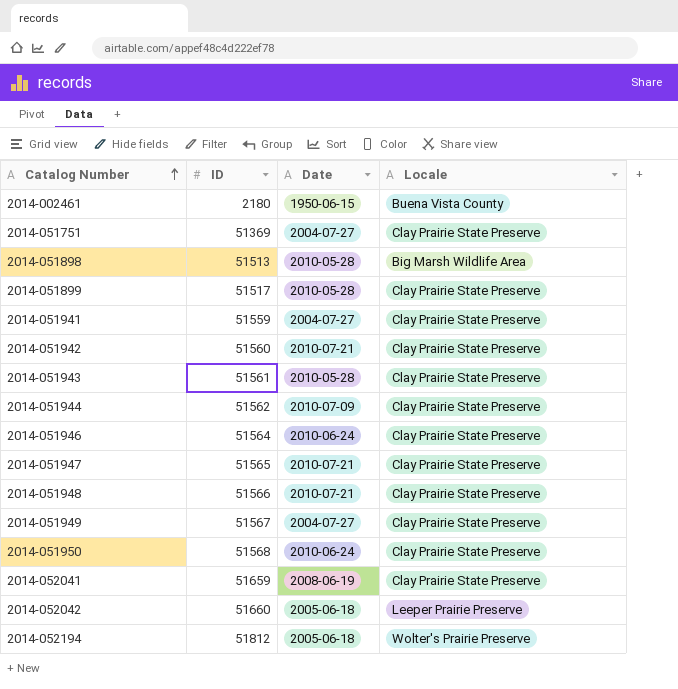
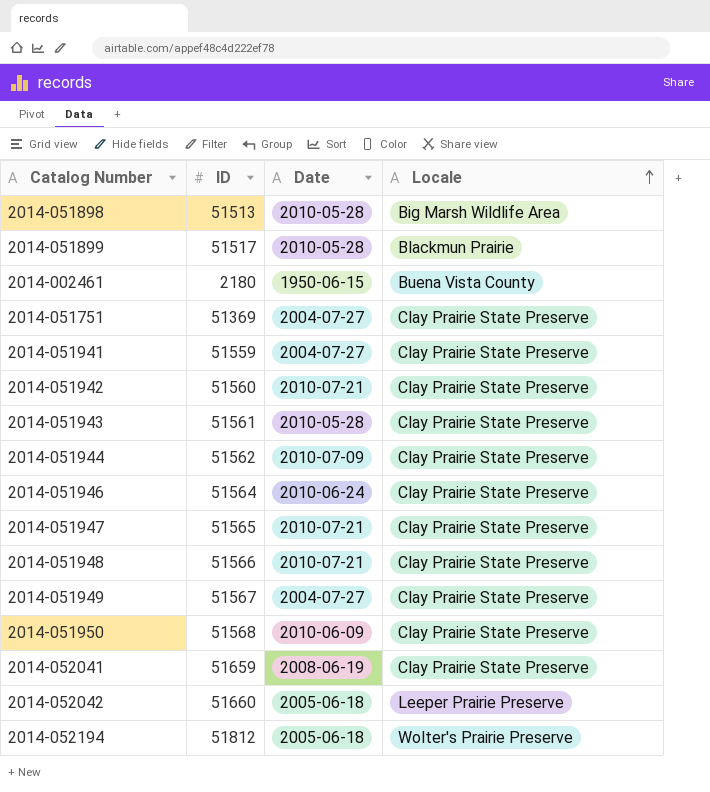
row order: Catalog Number ascending -> Locale ascending
2014-051899 | Locale: Clay Prairie State Preserve -> Blackmun Prairie
2014-051950 | Date: 2010-06-24 -> 2010-06-09

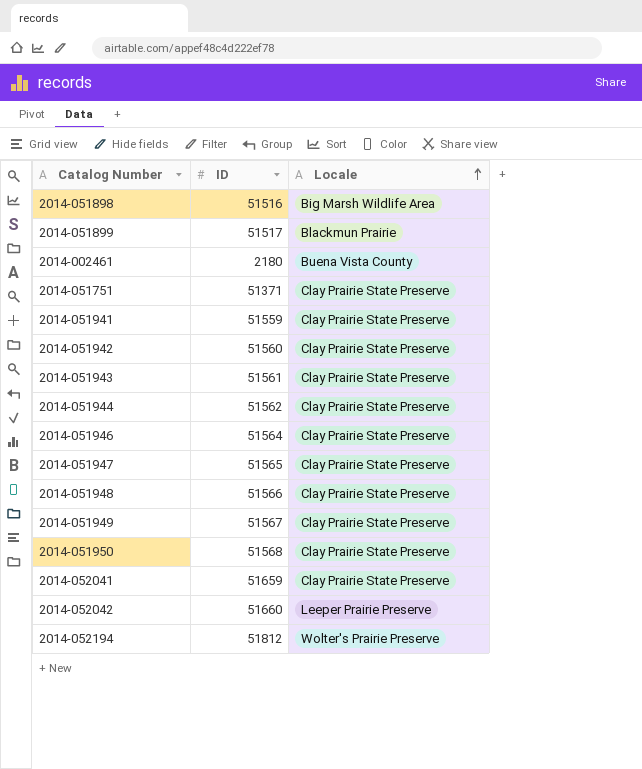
column Date | position: 3 -> none
2014-051898 | ID: 51513 -> 51516
2014-051751 | ID: 51369 -> 51371

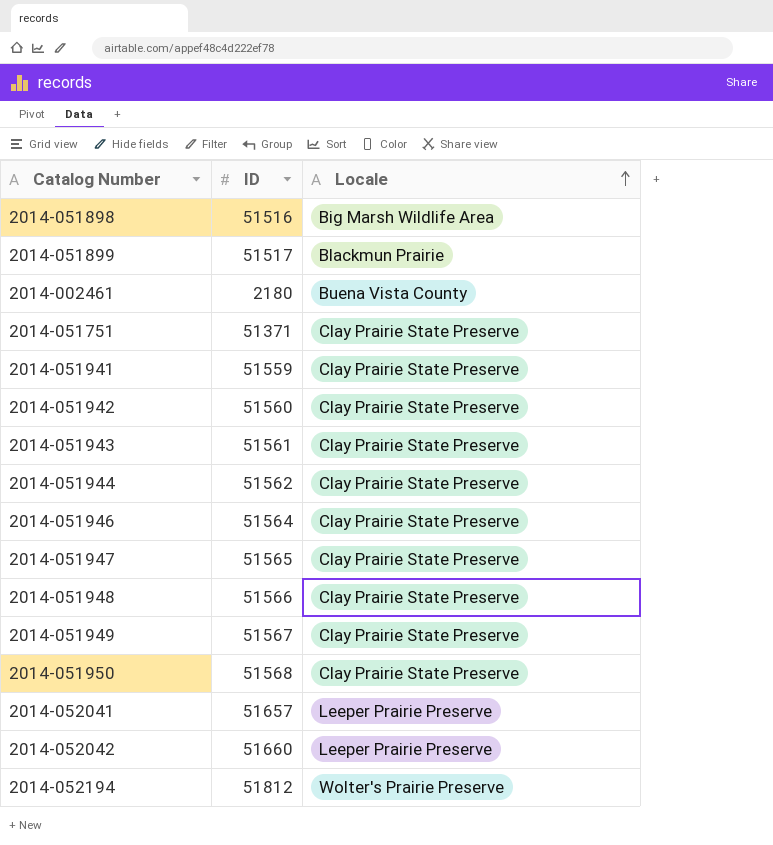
2014-052041 | ID: 51659 -> 51657
2014-052041 | Locale: Clay Prairie State Preserve -> Leeper Prairie Preserve

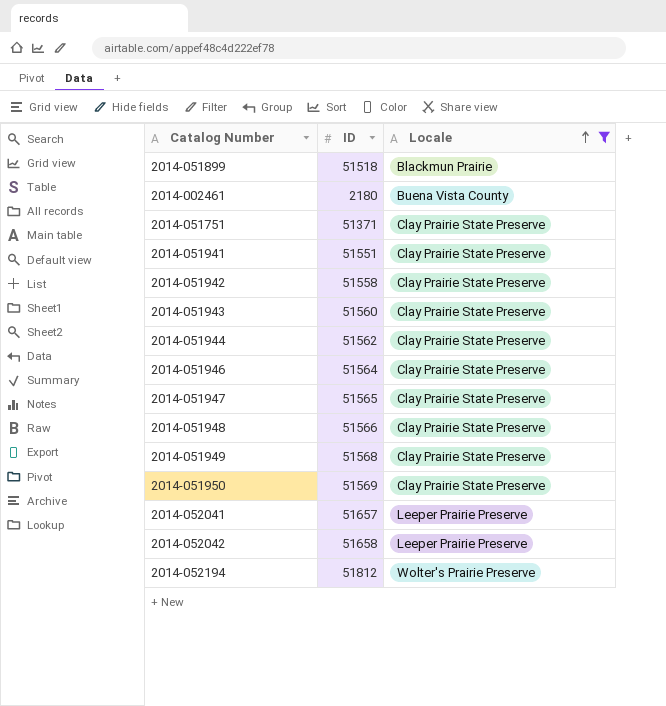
filter: none -> Locale != Big Marsh Wildlife Area
2014-051899 | ID: 51517 -> 51518
2014-051941 | ID: 51559 -> 51551
2014-051942 | ID: 51560 -> 51558
2014-051943 | ID: 51561 -> 51560
2014-051949 | ID: 51567 -> 51568
2014-051950 | ID: 51568 -> 51569
2014-052042 | ID: 51660 -> 51658

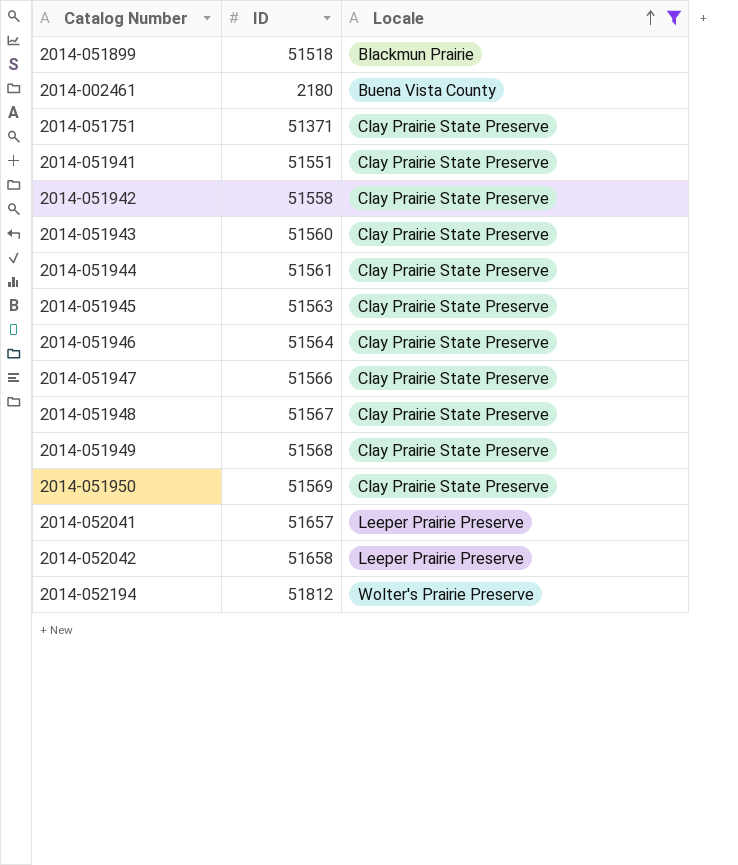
2014-051944 | ID: 51562 -> 51561
row 2014-051945: none -> 51563 | Clay Prairie State Preserve
2014-051947 | ID: 51565 -> 51566
2014-051948 | ID: 51566 -> 51567

